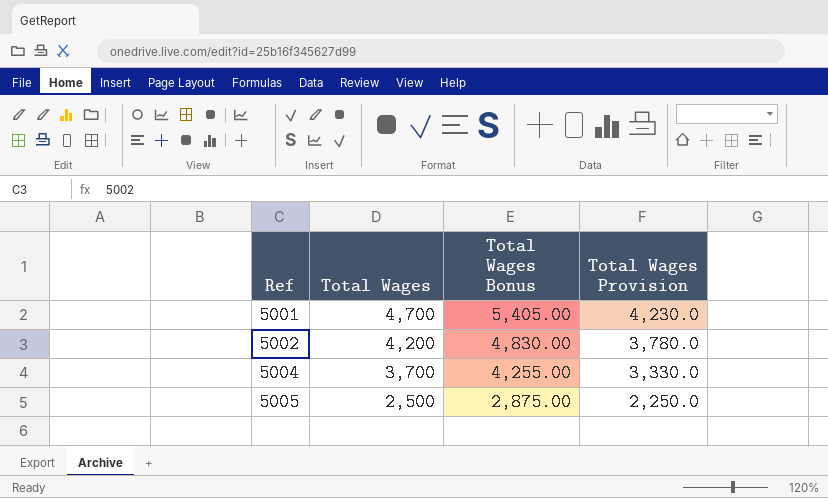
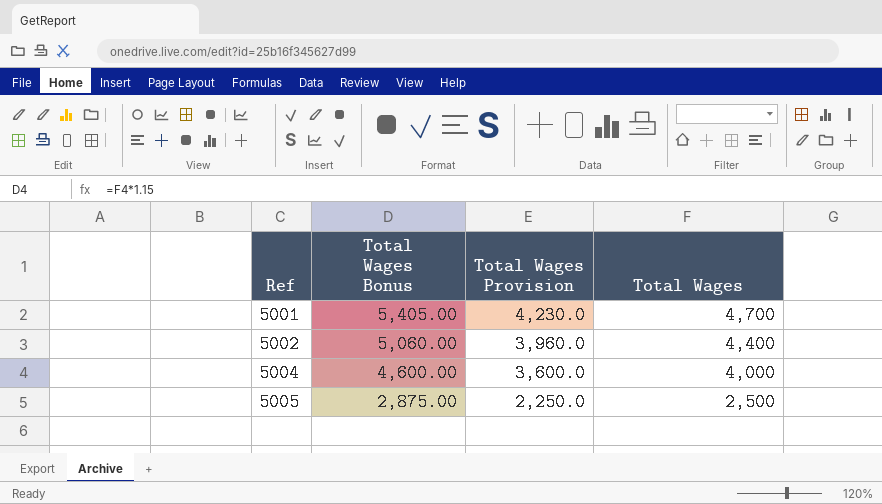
column Total Wages | position: 2 -> 4
5002 | Total Wages Bonus: 4,830.00 -> 5,060.00
5002 | Total Wages Provision: 3,780.0 -> 3,960.0
5002 | Total Wages: 4,200 -> 4,400
5004 | Total Wages Bonus: 4,255.00 -> 4,600.00
5004 | Total Wages Provision: 3,330.0 -> 3,600.0
5004 | Total Wages: 3,700 -> 4,000

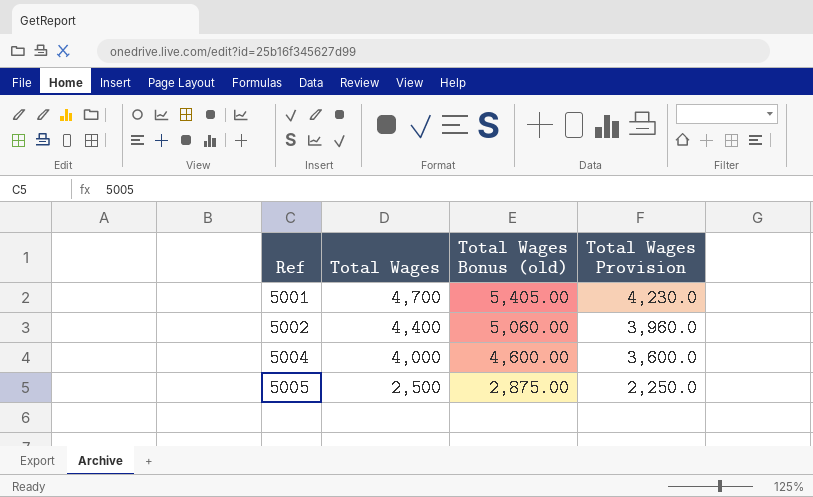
column Total Wages | position: 4 -> 2
column name: Total Wages Bonus -> Total Wages Bonus (old)

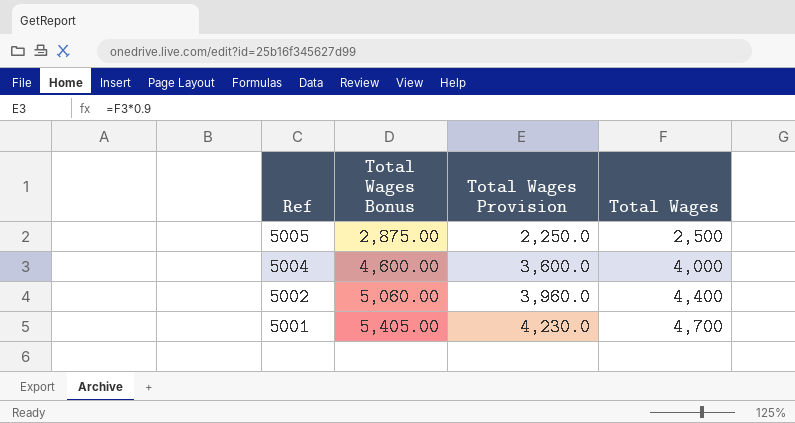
row order: Ref ascending -> Ref descending
column name: Total Wages Bonus (old) -> Total Wages Bonus
column Total Wages | position: 2 -> 4

